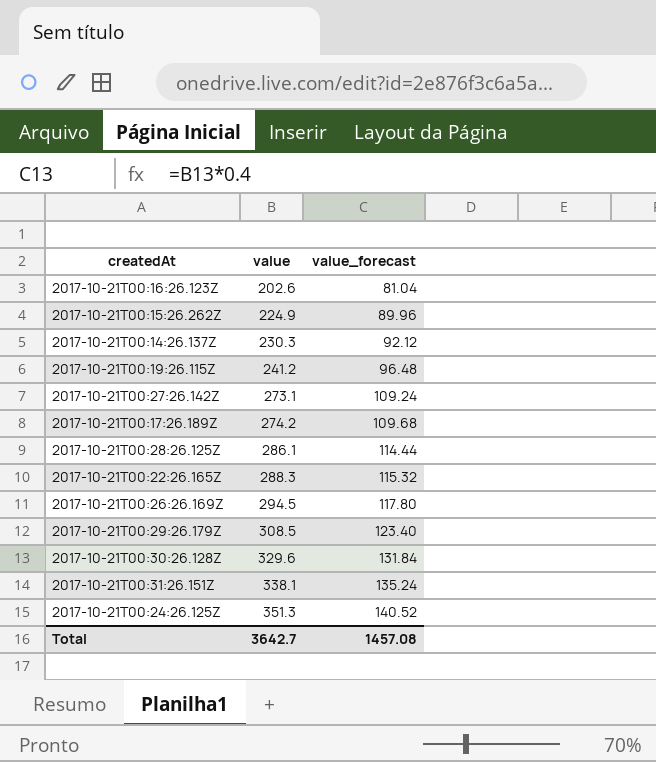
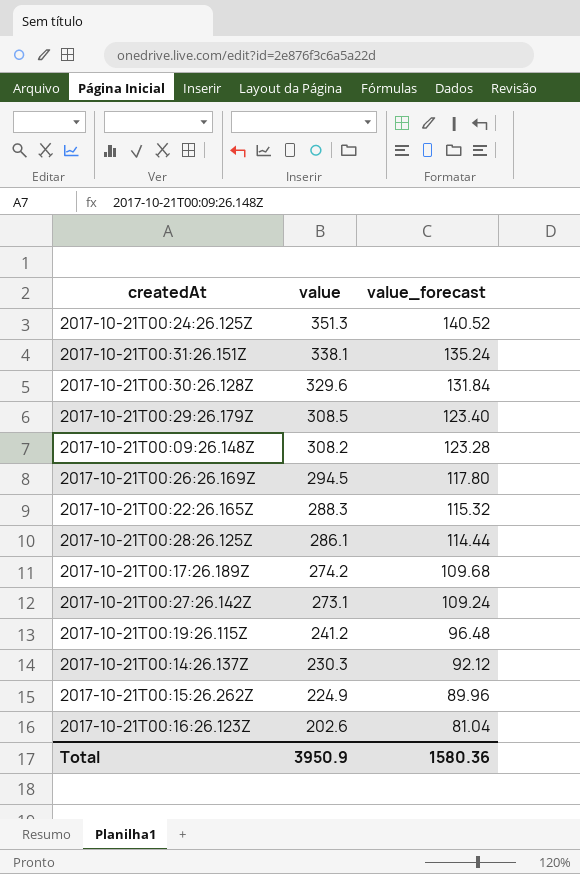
row order: value ascending -> value descending
row 2017-10-21T00:09:26.148Z: none -> 308.2 | 123.28
Total | value: 3642.7 -> 3950.9
Total | value_forecast: 1457.08 -> 1580.36

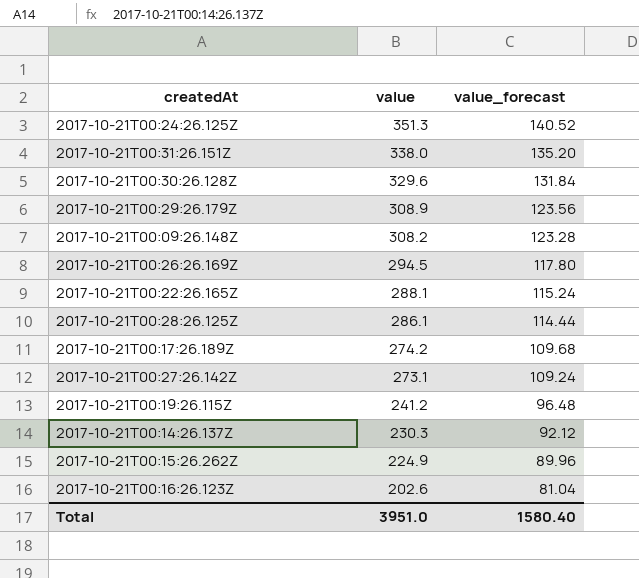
2017-10-21T00:31:26.151Z | value: 338.1 -> 338.0
2017-10-21T00:31:26.151Z | value_forecast: 135.24 -> 135.20
2017-10-21T00:29:26.179Z | value: 308.5 -> 308.9
2017-10-21T00:29:26.179Z | value_forecast: 123.40 -> 123.56
2017-10-21T00:22:26.165Z | value: 288.3 -> 288.1
2017-10-21T00:22:26.165Z | value_forecast: 115.32 -> 115.24
Total | value: 3950.9 -> 3951.0
Total | value_forecast: 1580.36 -> 1580.40

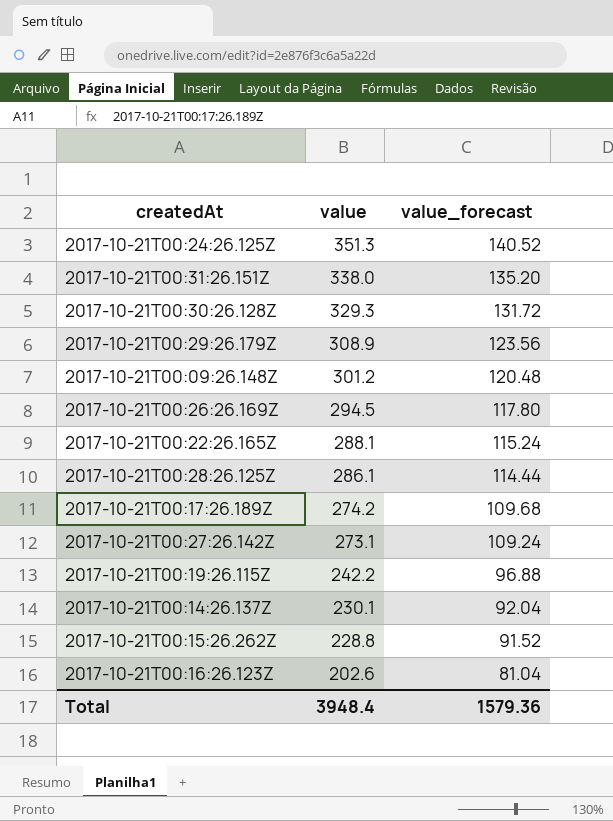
2017-10-21T00:30:26.128Z | value: 329.6 -> 329.3
2017-10-21T00:30:26.128Z | value_forecast: 131.84 -> 131.72
2017-10-21T00:09:26.148Z | value: 308.2 -> 301.2
2017-10-21T00:09:26.148Z | value_forecast: 123.28 -> 120.48
2017-10-21T00:19:26.115Z | value: 241.2 -> 242.2
2017-10-21T00:19:26.115Z | value_forecast: 96.48 -> 96.88
2017-10-21T00:14:26.137Z | value: 230.3 -> 230.1
2017-10-21T00:14:26.137Z | value_forecast: 92.12 -> 92.04
2017-10-21T00:15:26.262Z | value: 224.9 -> 228.8
2017-10-21T00:15:26.262Z | value_forecast: 89.96 -> 91.52
Total | value: 3951.0 -> 3948.4
Total | value_forecast: 1580.40 -> 1579.36

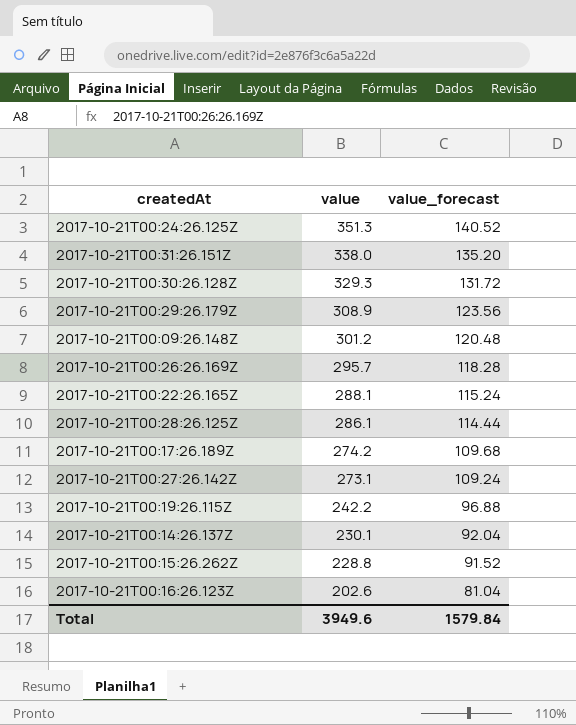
2017-10-21T00:26:26.169Z | value: 294.5 -> 295.7
2017-10-21T00:26:26.169Z | value_forecast: 117.80 -> 118.28
Total | value: 3948.4 -> 3949.6
Total | value_forecast: 1579.36 -> 1579.84

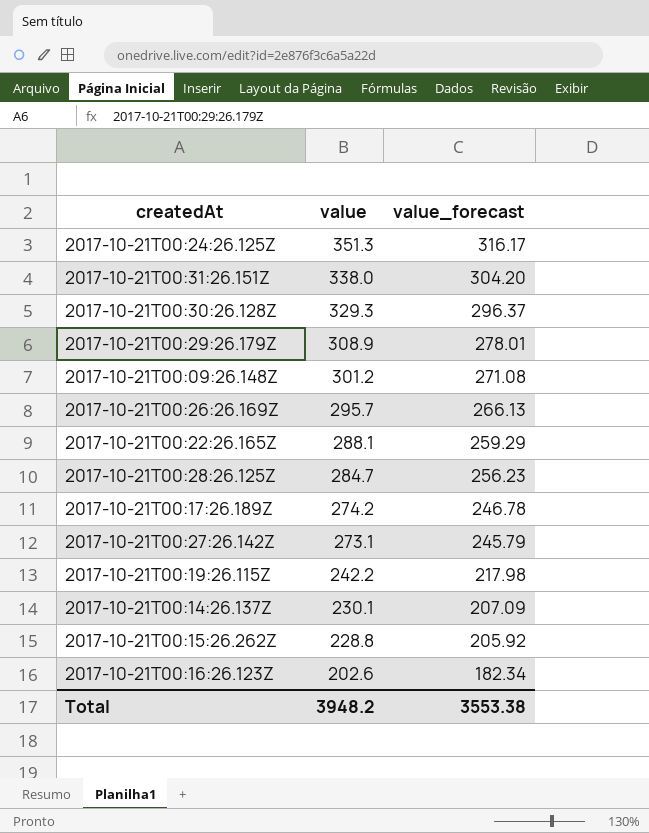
column value_forecast | formula: [value] * 0.4 -> [value] * 0.9
2017-10-21T00:28:26.125Z | value: 286.1 -> 284.7
Total | value: 3949.6 -> 3948.2
Total | value_forecast: 1579.84 -> 3553.38

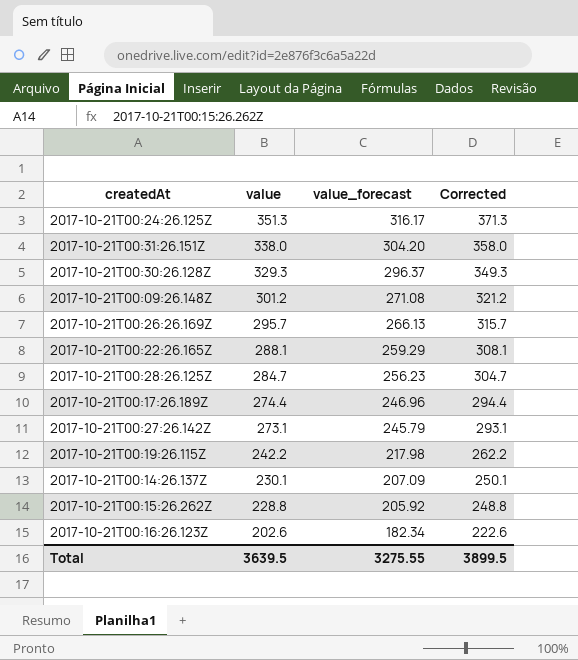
column Corrected | formula: none -> [value] + 20
row 2017-10-21T00:29:26.179Z: 308.9 | 278.01 -> none
2017-10-21T00:17:26.189Z | value: 274.2 -> 274.4
2017-10-21T00:17:26.189Z | value_forecast: 246.78 -> 246.96
Total | value: 3948.2 -> 3639.5
Total | value_forecast: 3553.38 -> 3275.55

